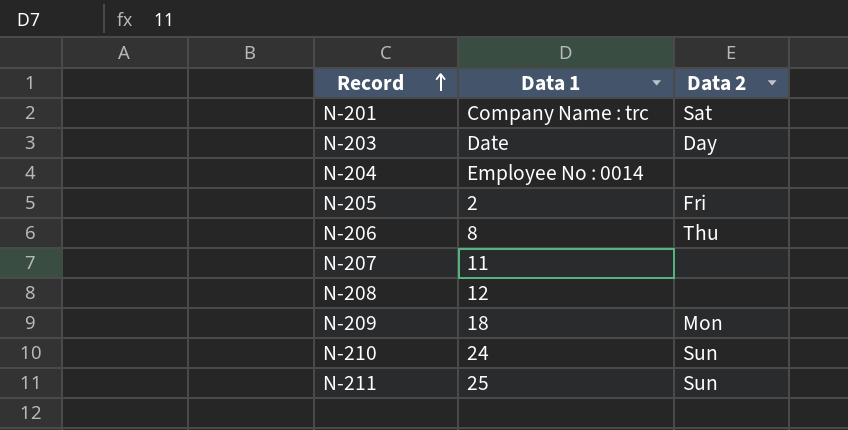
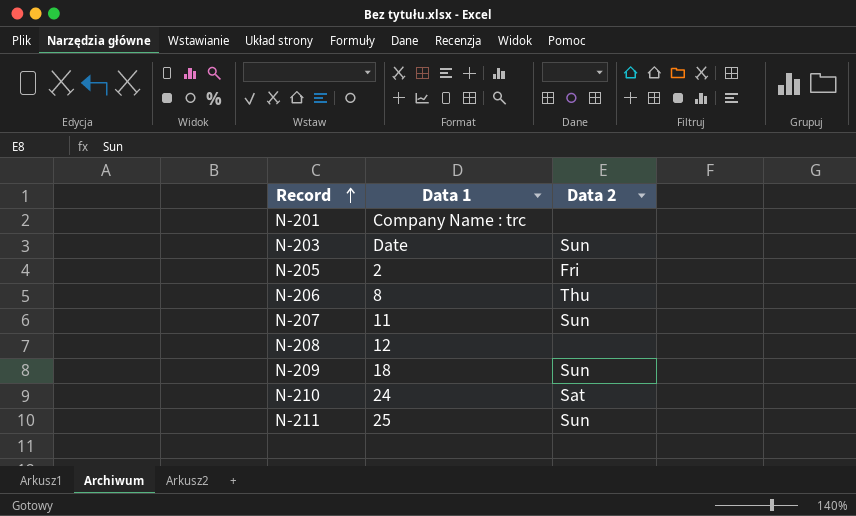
row N-204: Employee No : 0014 | none -> none
N-201 | Data 2: Sat -> none
N-203 | Data 2: Day -> Sun
N-207 | Data 2: none -> Sun
N-209 | Data 2: Mon -> Sun
N-210 | Data 2: Sun -> Sat

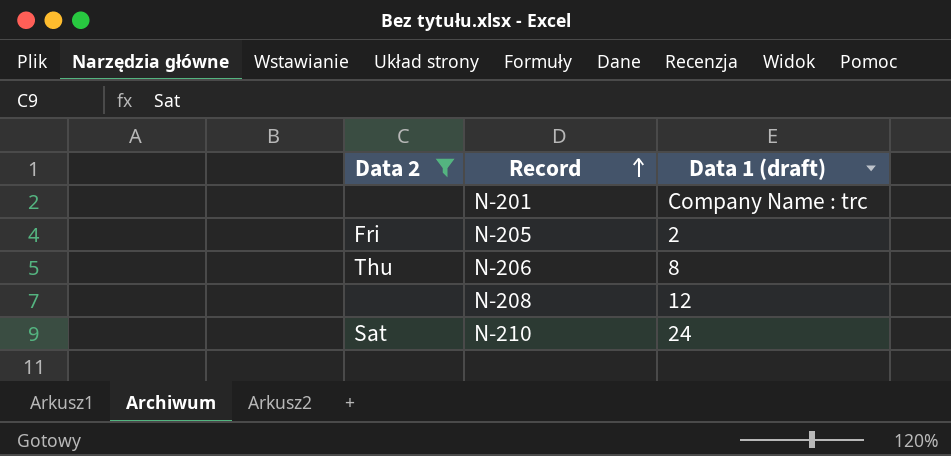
filter: none -> Data 2 != Sun
column Data 2 | position: 3 -> 1
column name: Data 1 -> Data 1 (draft)

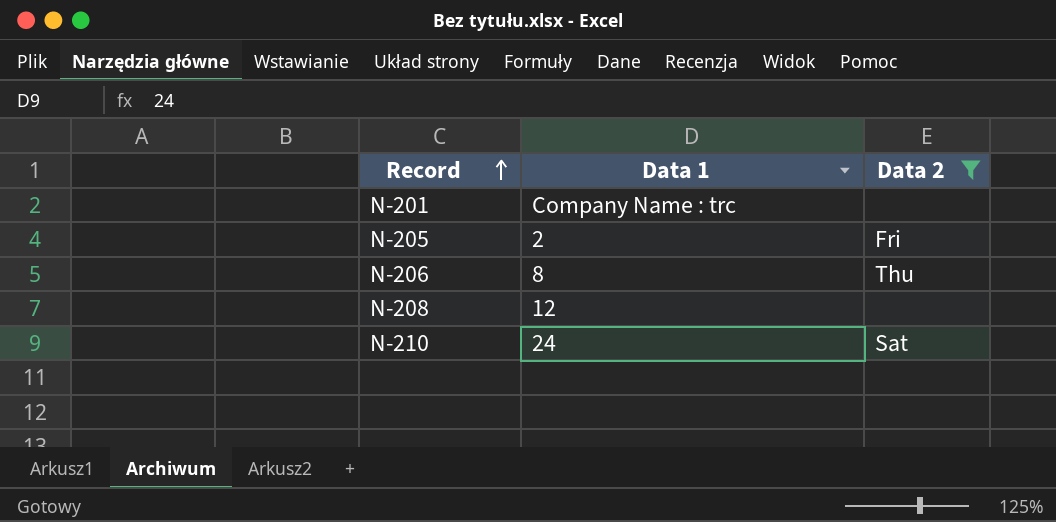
column name: Data 1 (draft) -> Data 1
column Data 2 | position: 1 -> 3

